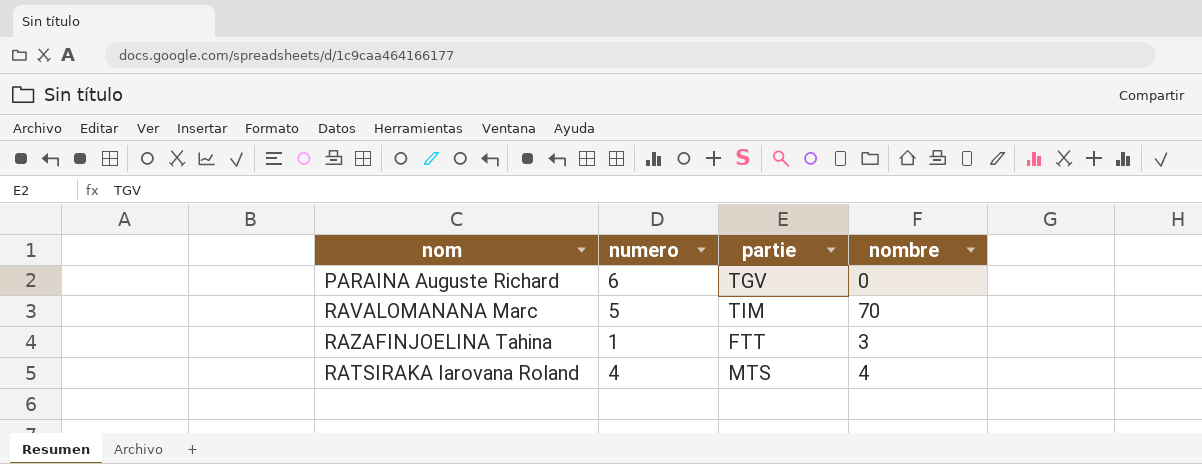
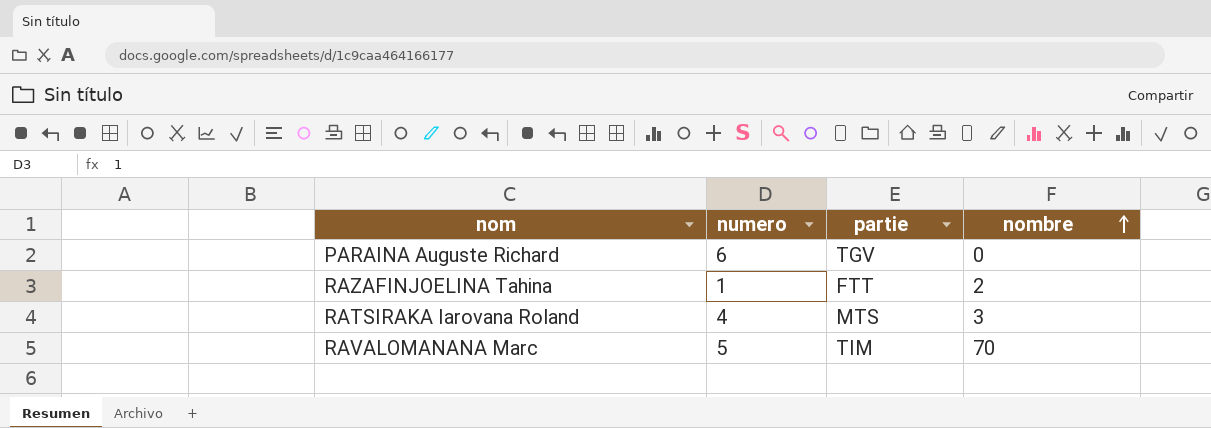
row order: none -> nombre ascending
RAZAFINJOELINA Tahina | nombre: 3 -> 2
RATSIRAKA Iarovana Roland | nombre: 4 -> 3

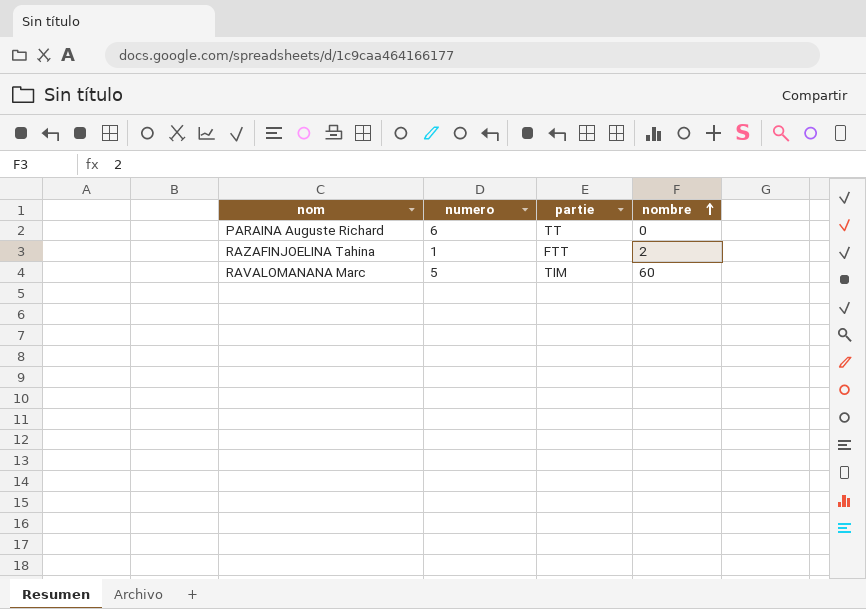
row RATSIRAKA Iarovana Roland: 4 | MTS | 3 -> none
PARAINA Auguste Richard | partie: TGV -> TT
RAVALOMANANA Marc | nombre: 70 -> 60

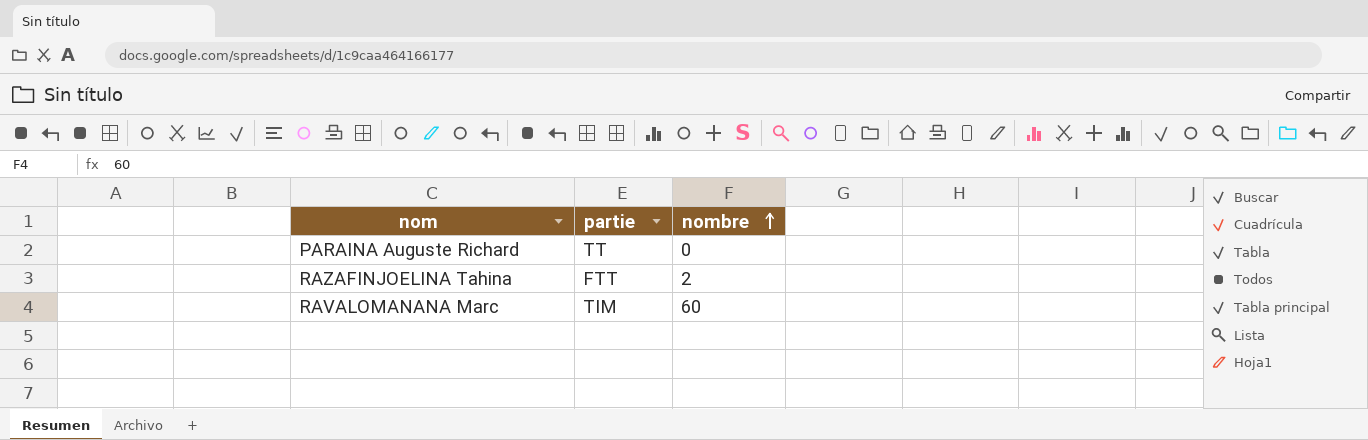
column numero | position: 2 -> none

